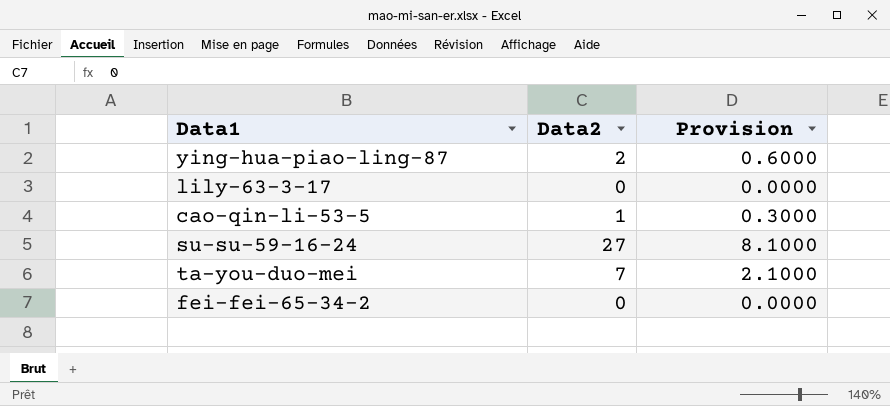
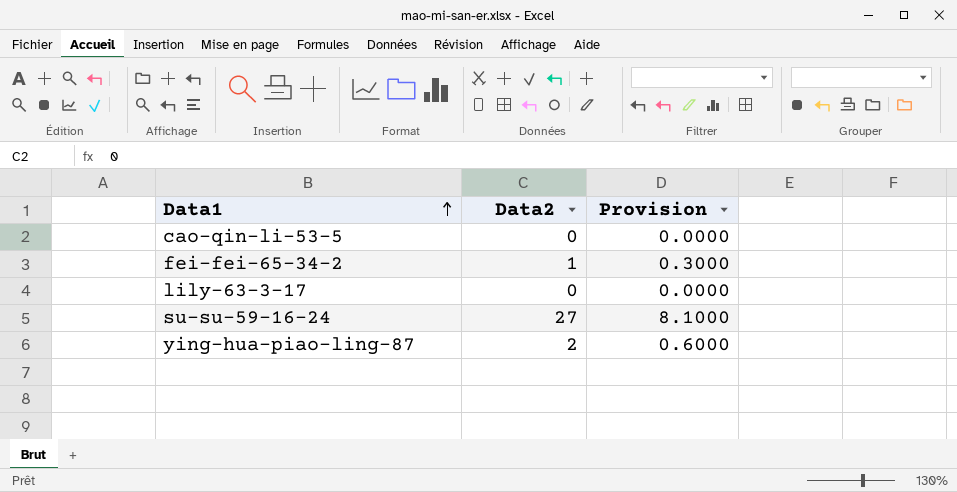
row order: none -> Data1 ascending
row ta-you-duo-mei: 7 | 2.1000 -> none
cao-qin-li-53-5 | Data2: 1 -> 0
cao-qin-li-53-5 | Provision: 0.3000 -> 0.0000
fei-fei-65-34-2 | Data2: 0 -> 1
fei-fei-65-34-2 | Provision: 0.0000 -> 0.3000

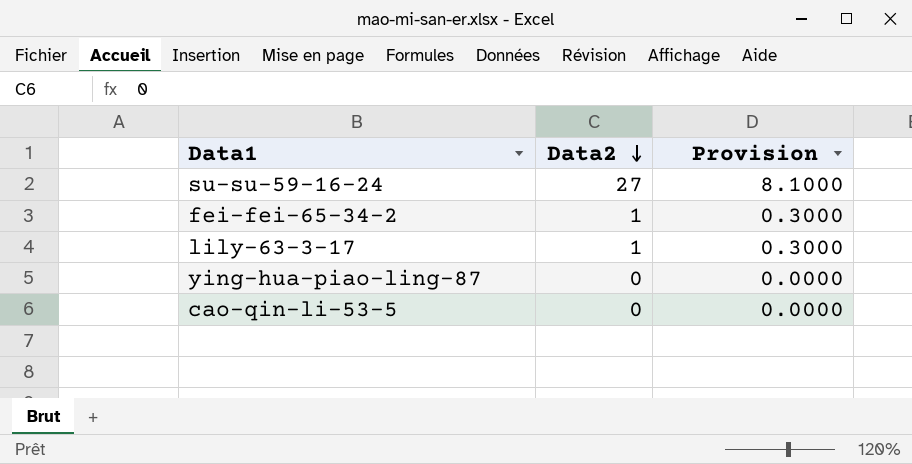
row order: Data1 ascending -> Data2 descending
lily-63-3-17 | Data2: 0 -> 1
lily-63-3-17 | Provision: 0.0000 -> 0.3000
ying-hua-piao-ling-87 | Data2: 2 -> 0
ying-hua-piao-ling-87 | Provision: 0.6000 -> 0.0000

